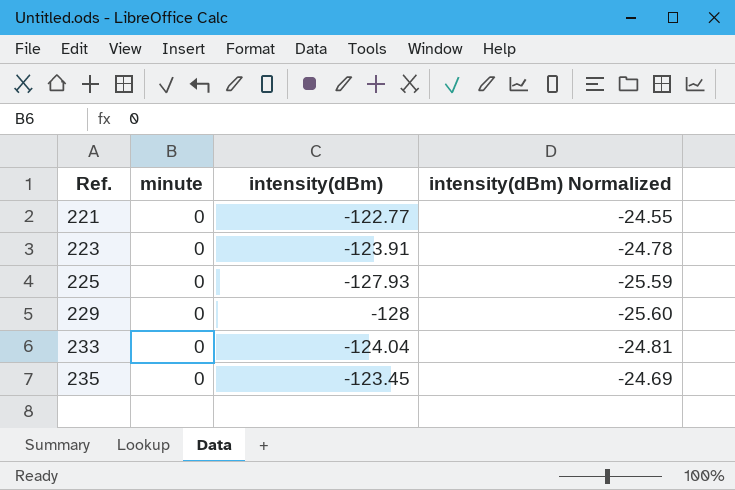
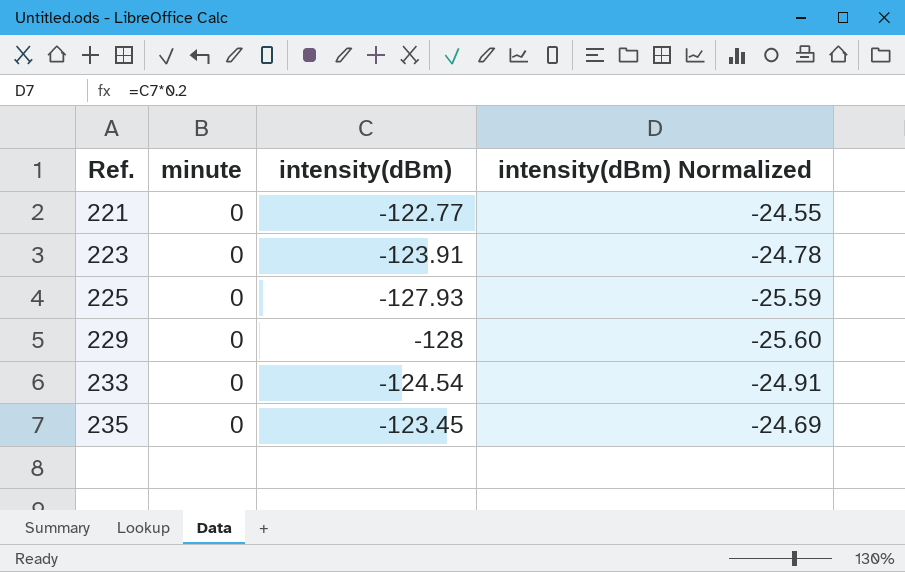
233 | intensity(dBm): -124.04 -> -124.54
233 | intensity(dBm) Normalized: -24.81 -> -24.91

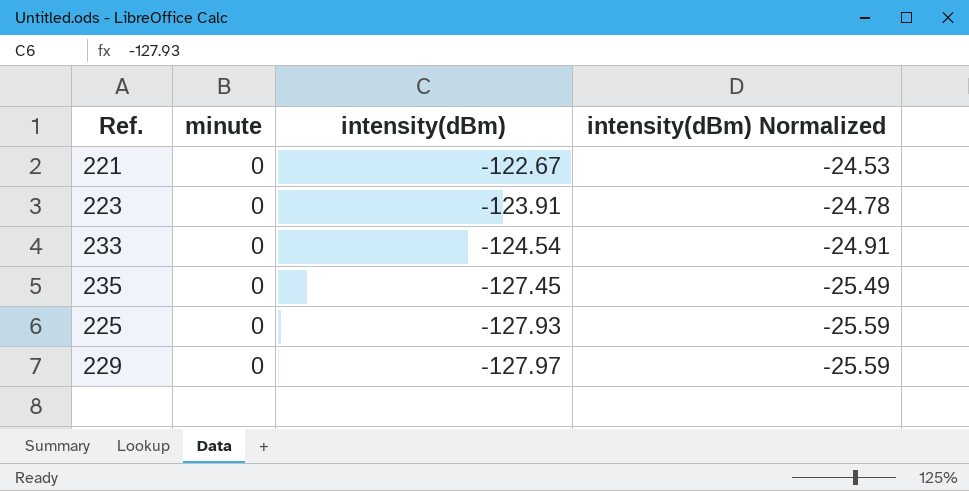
row order: Ref. ascending -> intensity(dBm) descending
221 | intensity(dBm): -122.77 -> -122.67
221 | intensity(dBm) Normalized: -24.55 -> -24.53
235 | intensity(dBm): -123.45 -> -127.45
235 | intensity(dBm) Normalized: -24.69 -> -25.49
229 | intensity(dBm): -128 -> -127.97
229 | intensity(dBm) Normalized: -25.60 -> -25.59

